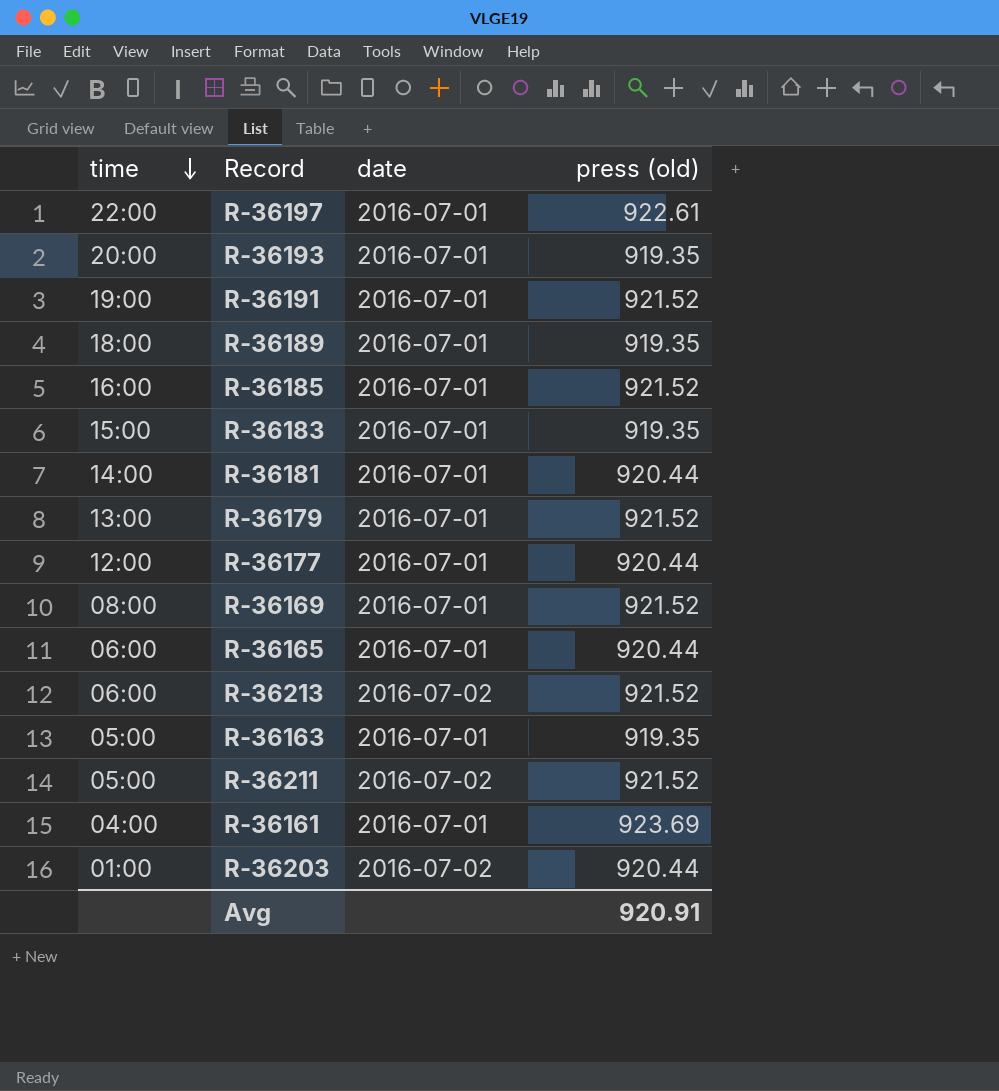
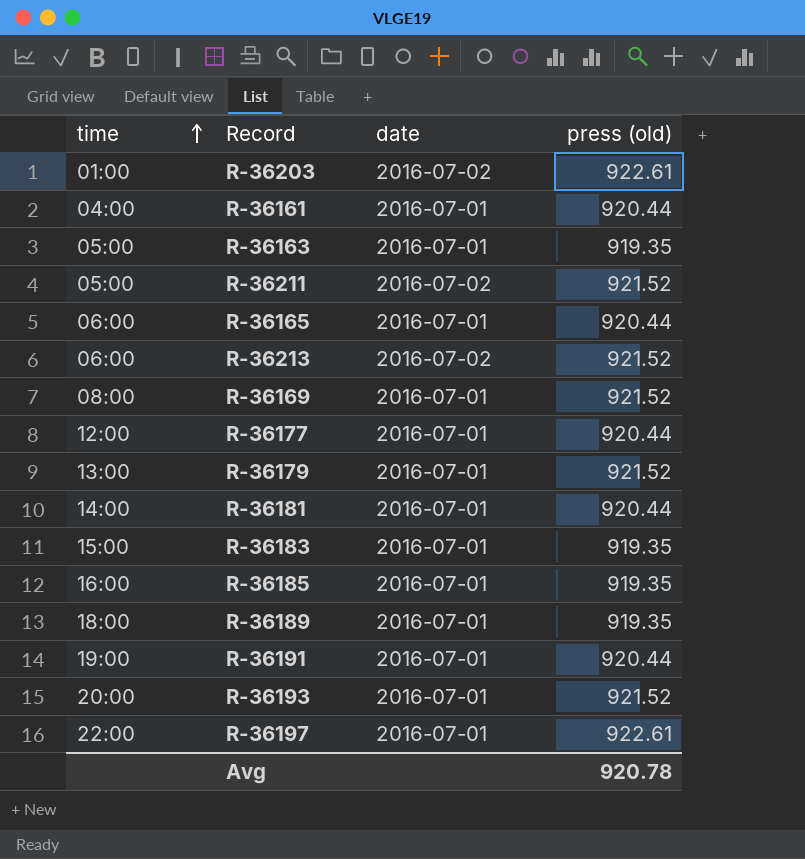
row order: time descending -> time ascending
R-36203 | press (old): 920.44 -> 922.61
R-36161 | press (old): 923.69 -> 920.44
R-36185 | press (old): 921.52 -> 919.35
R-36191 | press (old): 921.52 -> 920.44
R-36193 | press (old): 919.35 -> 921.52
Avg | press (old): 920.91 -> 920.78

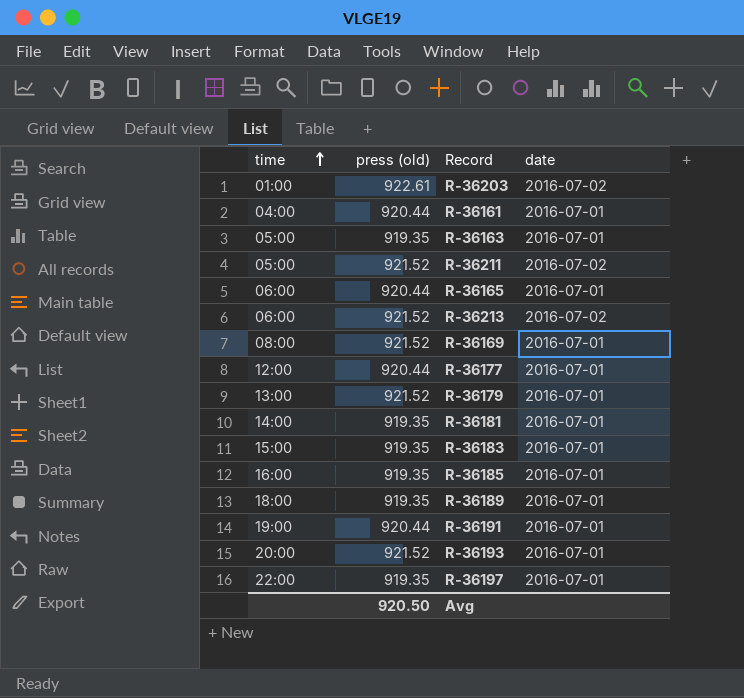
column press (old) | position: 4 -> 2
R-36181 | press (old): 920.44 -> 919.35
R-36197 | press (old): 922.61 -> 919.35
Avg | press (old): 920.78 -> 920.50

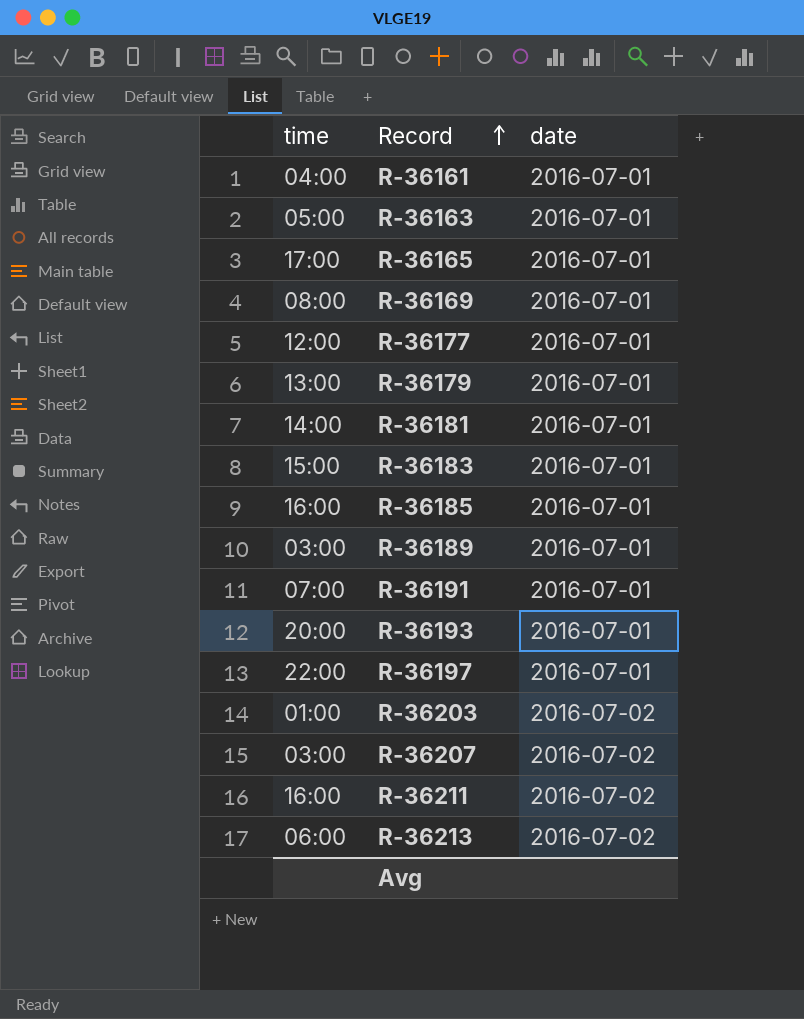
row order: time ascending -> Record ascending
column press (old) | position: 2 -> none
R-36165 | time: 06:00 -> 17:00
R-36189 | time: 18:00 -> 03:00
R-36191 | time: 19:00 -> 07:00
row R-36207: none -> 03:00 | 2016-07-02
R-36211 | time: 05:00 -> 16:00

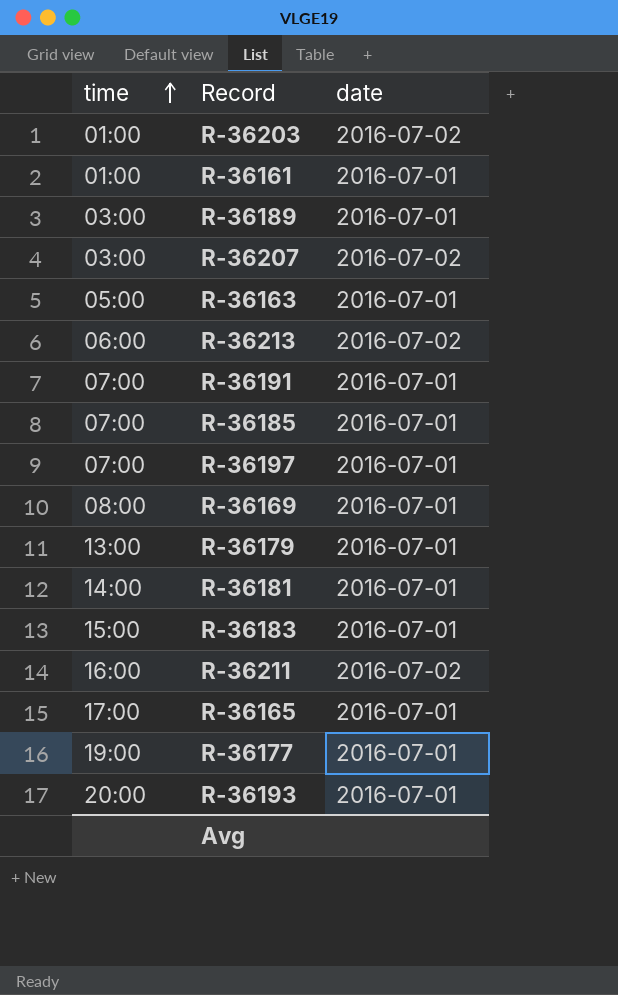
row order: Record ascending -> time ascending
R-36161 | time: 04:00 -> 01:00
R-36185 | time: 16:00 -> 07:00
R-36197 | time: 22:00 -> 07:00
R-36177 | time: 12:00 -> 19:00

